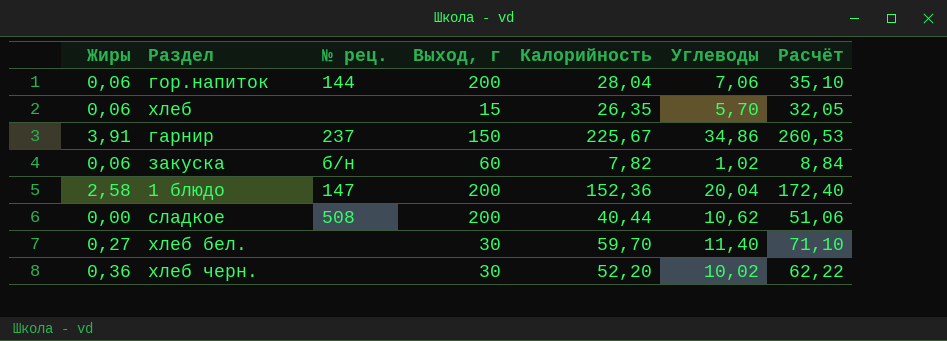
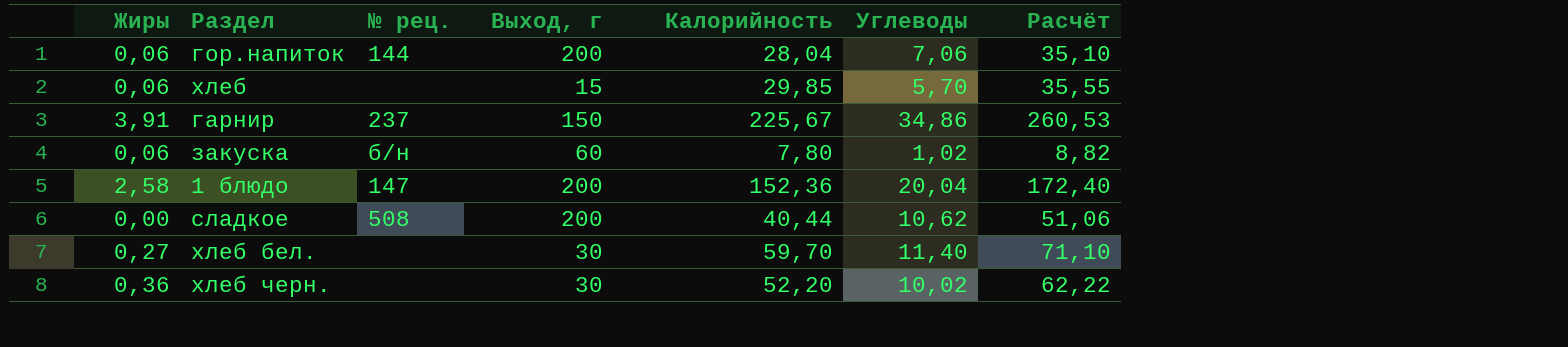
хлеб | Калорийность: 26,35 -> 29,85
хлеб | Расчёт: 32,05 -> 35,55
закуска | Калорийность: 7,82 -> 7,80
закуска | Расчёт: 8,84 -> 8,82

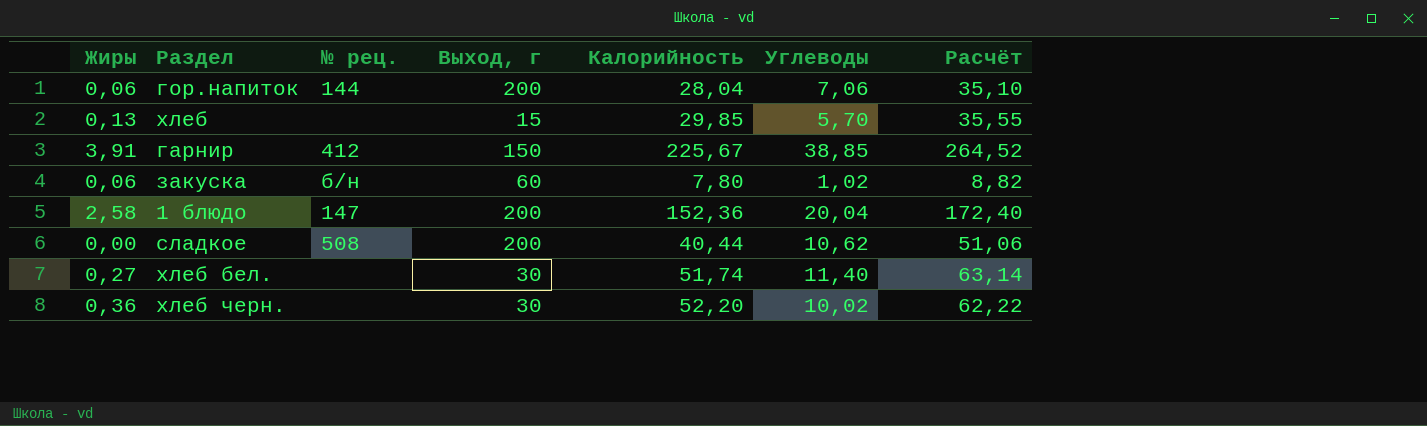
хлеб | Жиры: 0,06 -> 0,13
гарнир | № рец.: 237 -> 412
гарнир | Углеводы: 34,86 -> 38,85
гарнир | Расчёт: 260,53 -> 264,52
хлеб бел. | Калорийность: 59,70 -> 51,74
хлеб бел. | Расчёт: 71,10 -> 63,14

